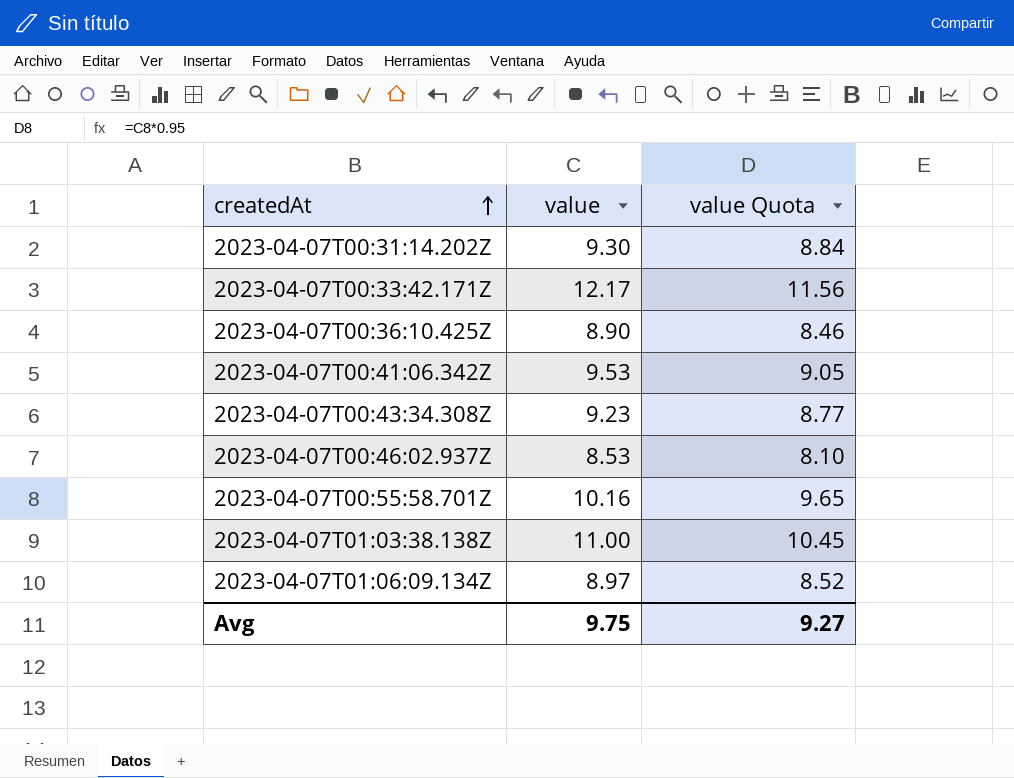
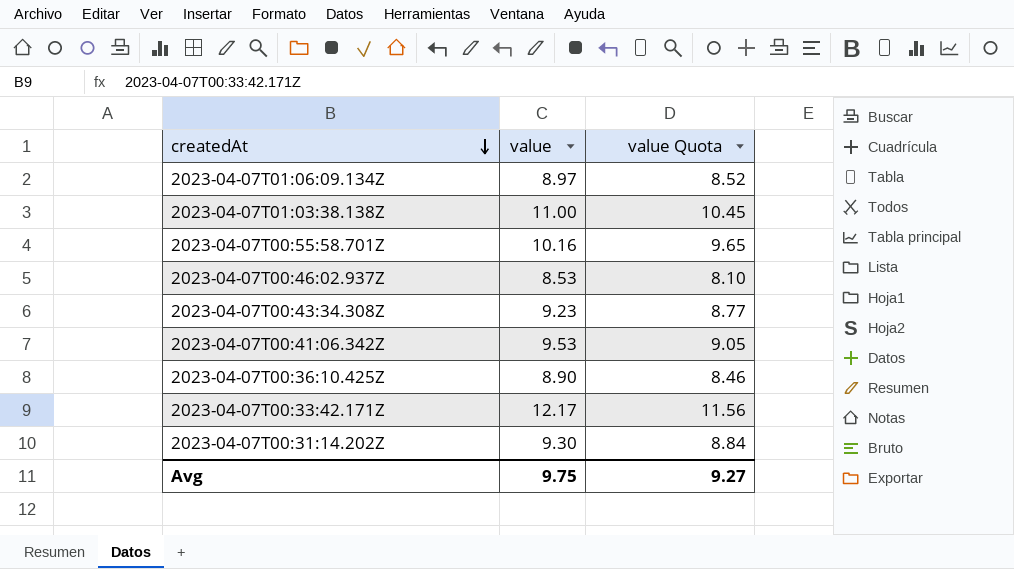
row order: createdAt ascending -> createdAt descending

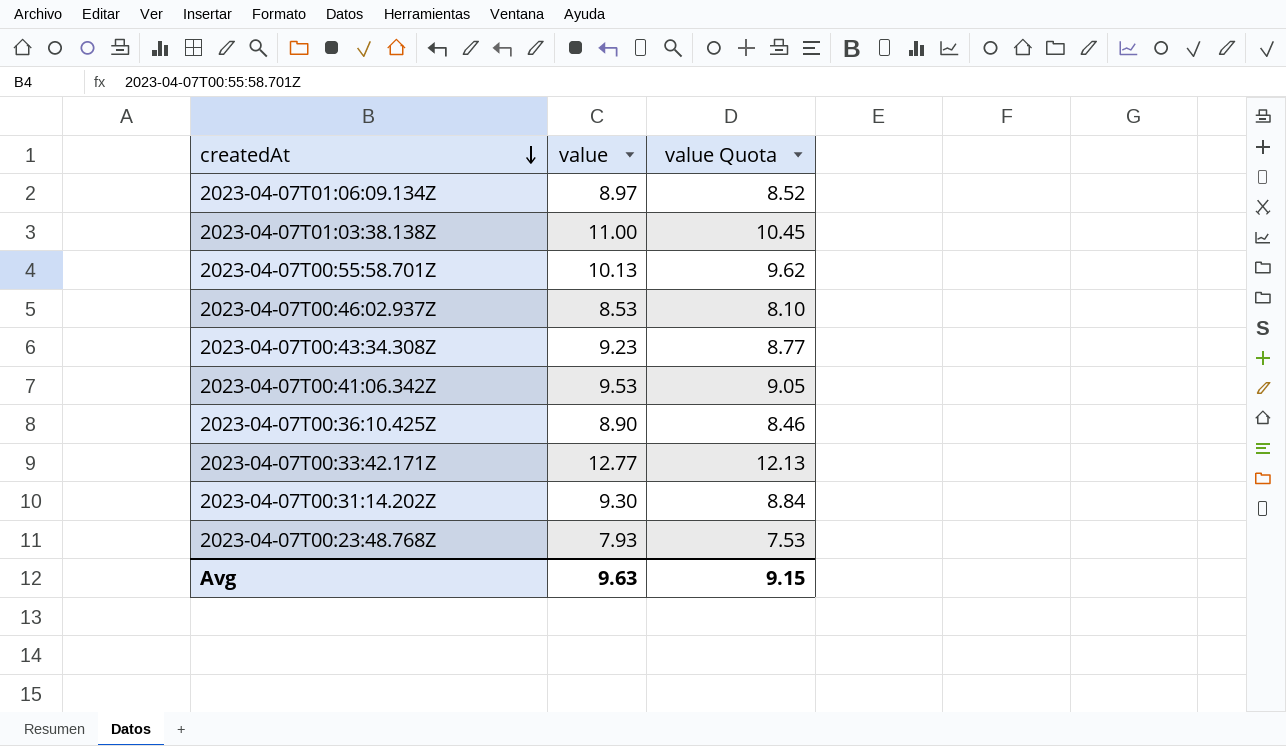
2023-04-07T00:55:58.701Z | value: 10.16 -> 10.13
2023-04-07T00:55:58.701Z | value Quota: 9.65 -> 9.62
2023-04-07T00:33:42.171Z | value: 12.17 -> 12.77
2023-04-07T00:33:42.171Z | value Quota: 11.56 -> 12.13
row 2023-04-07T00:23:48.768Z: none -> 7.93 | 7.53
Avg | value: 9.75 -> 9.63
Avg | value Quota: 9.27 -> 9.15

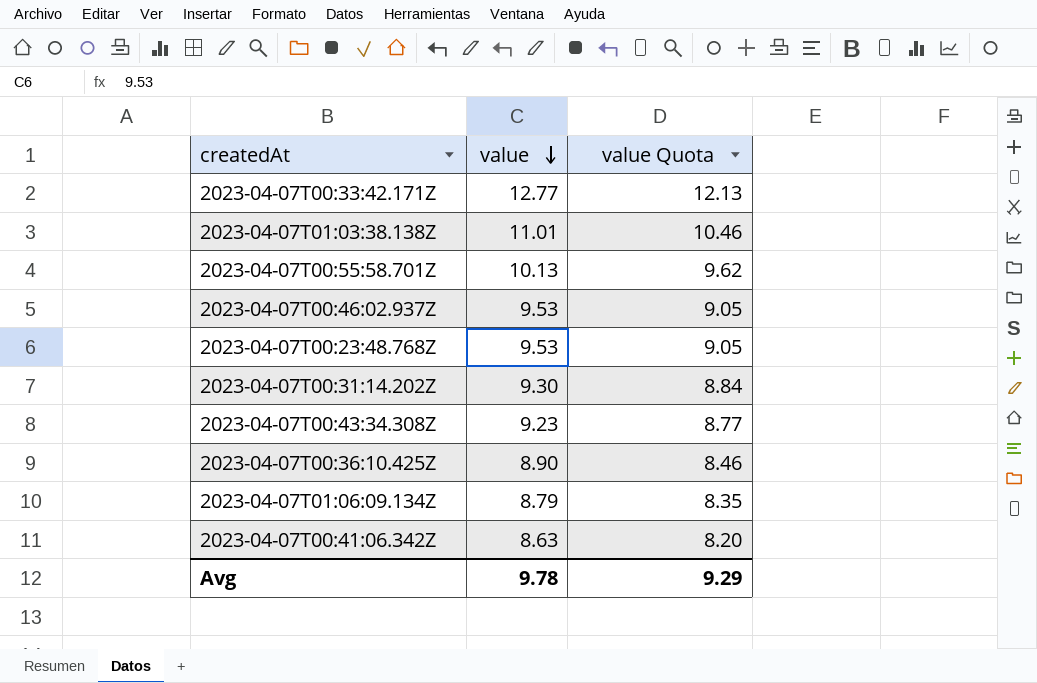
row order: createdAt descending -> value descending
2023-04-07T01:03:38.138Z | value: 11.00 -> 11.01
2023-04-07T01:03:38.138Z | value Quota: 10.45 -> 10.46
2023-04-07T00:46:02.937Z | value: 8.53 -> 9.53
2023-04-07T00:46:02.937Z | value Quota: 8.10 -> 9.05
2023-04-07T00:23:48.768Z | value: 7.93 -> 9.53
2023-04-07T00:23:48.768Z | value Quota: 7.53 -> 9.05
2023-04-07T01:06:09.134Z | value: 8.97 -> 8.79
2023-04-07T01:06:09.134Z | value Quota: 8.52 -> 8.35
2023-04-07T00:41:06.342Z | value: 9.53 -> 8.63
2023-04-07T00:41:06.342Z | value Quota: 9.05 -> 8.20
Avg | value: 9.63 -> 9.78
Avg | value Quota: 9.15 -> 9.29

